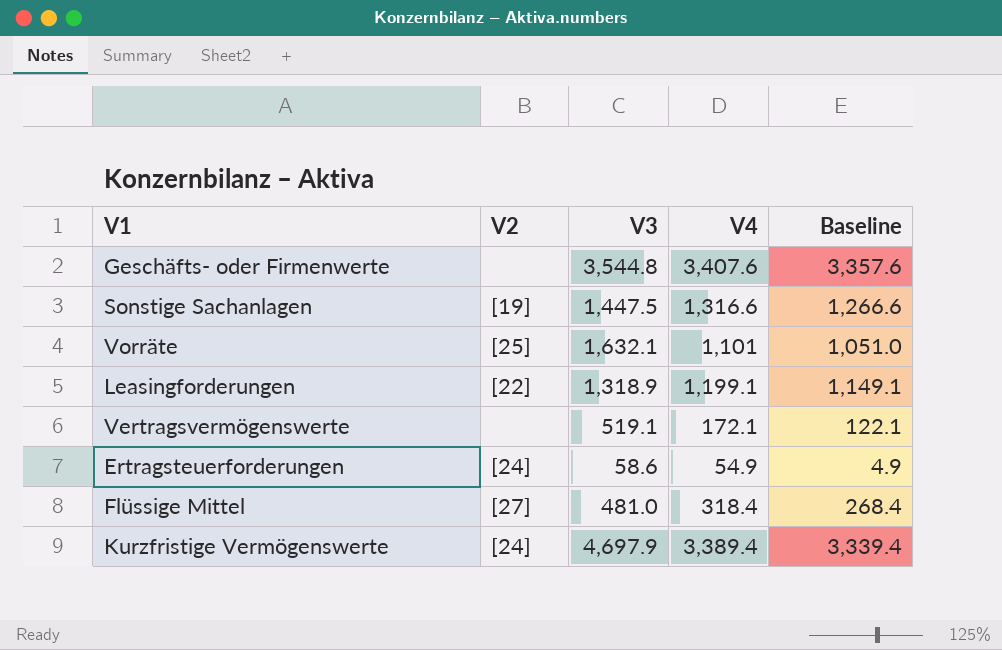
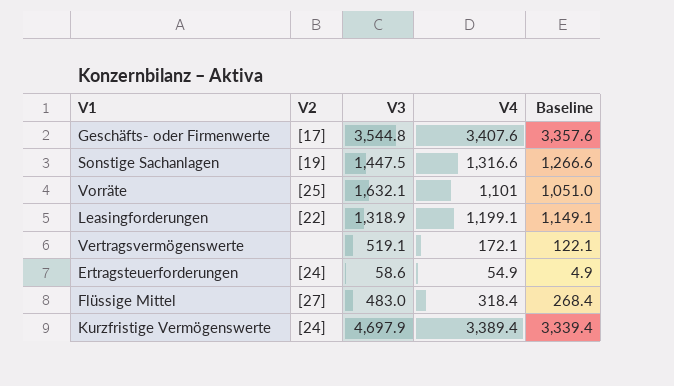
Geschäfts- oder Firmenwerte | V2: none -> [17]
Flüssige Mittel | V3: 481.0 -> 483.0

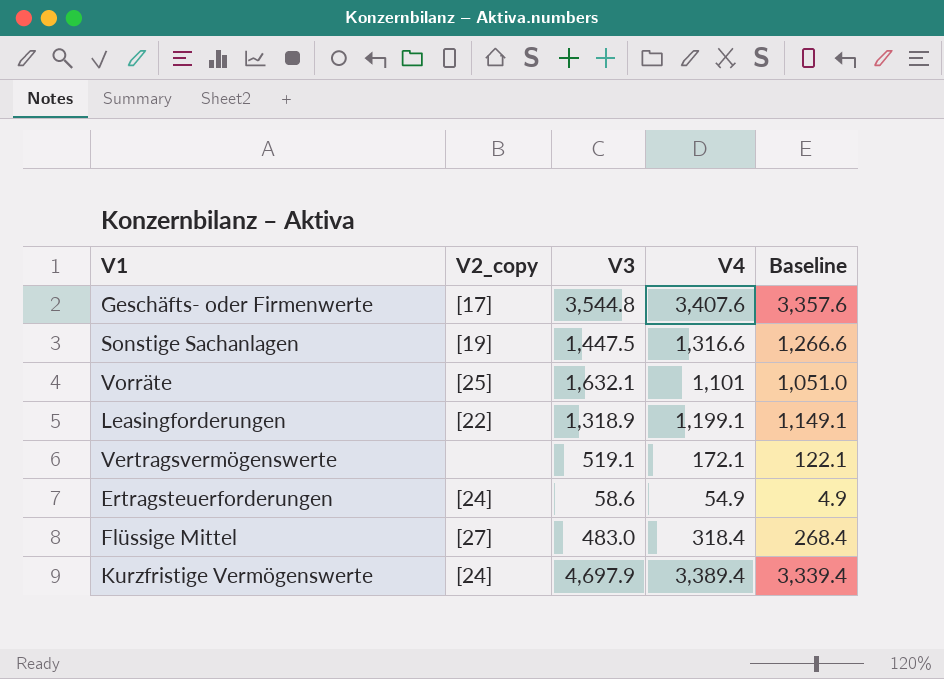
column name: V2 -> V2_copy

